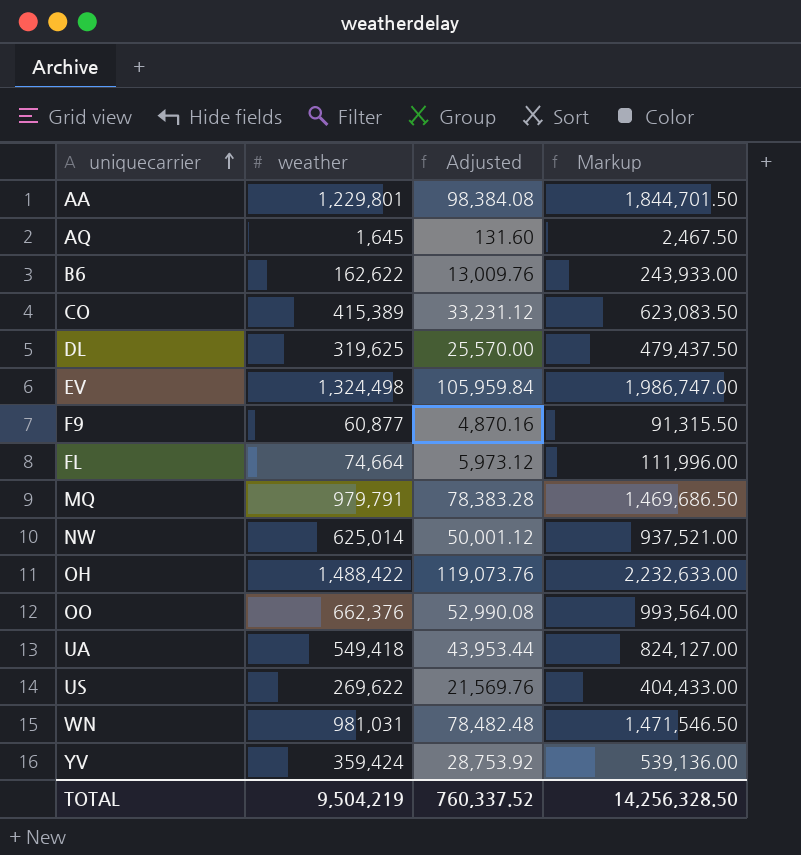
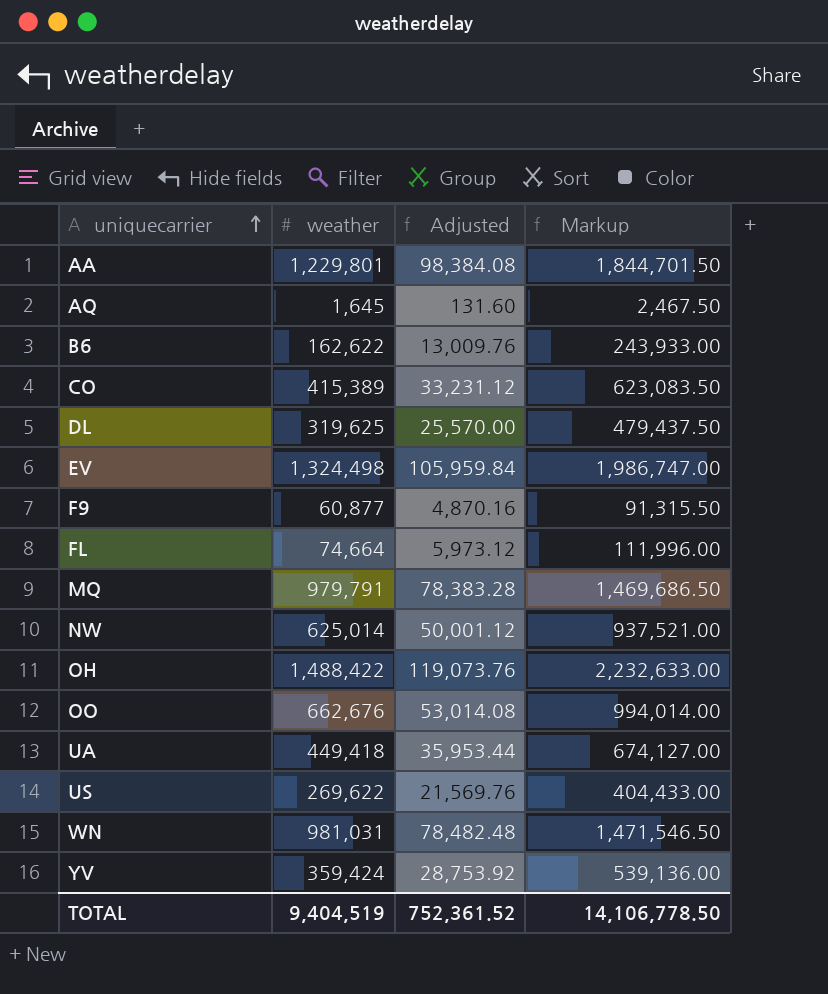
OO | weather: 662,376 -> 662,676
OO | Adjusted: 52,990.08 -> 53,014.08
OO | Markup: 993,564.00 -> 994,014.00
UA | weather: 549,418 -> 449,418
UA | Adjusted: 43,953.44 -> 35,953.44
UA | Markup: 824,127.00 -> 674,127.00
TOTAL | weather: 9,504,219 -> 9,404,519
TOTAL | Adjusted: 760,337.52 -> 752,361.52
TOTAL | Markup: 14,256,328.50 -> 14,106,778.50

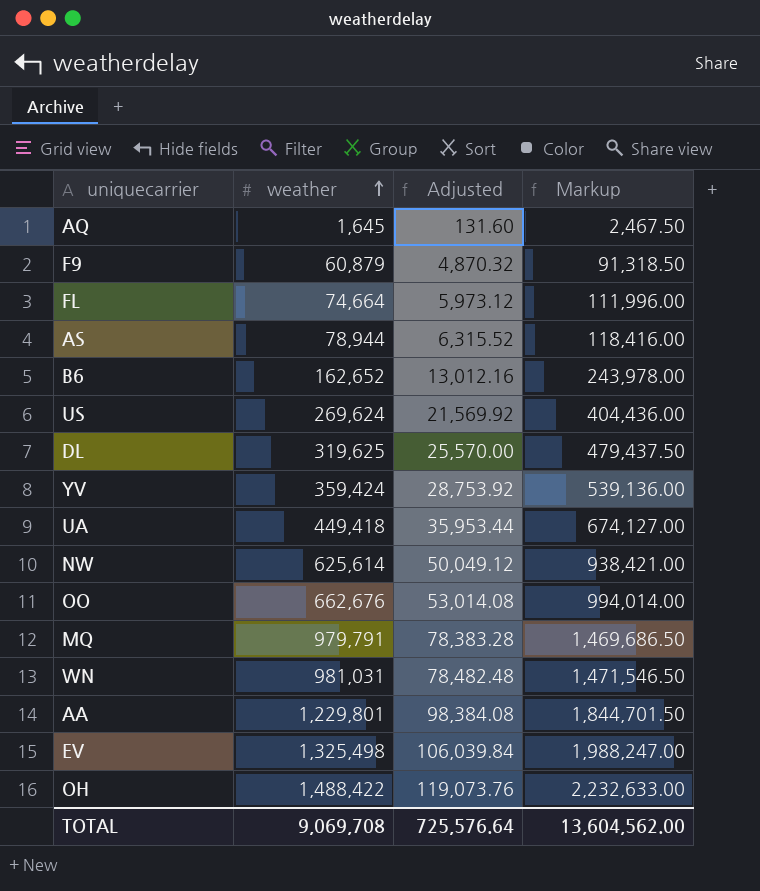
row order: uniquecarrier ascending -> weather ascending
row CO: 415,389 | 33,231.12 | 623,083.50 -> none
F9 | weather: 60,877 -> 60,879
F9 | Adjusted: 4,870.16 -> 4,870.32
F9 | Markup: 91,315.50 -> 91,318.50
row AS: none -> 78,944 | 6,315.52 | 118,416.00
B6 | weather: 162,622 -> 162,652
B6 | Adjusted: 13,009.76 -> 13,012.16
B6 | Markup: 243,933.00 -> 243,978.00
US | weather: 269,622 -> 269,624
US | Adjusted: 21,569.76 -> 21,569.92
US | Markup: 404,433.00 -> 404,436.00
NW | weather: 625,014 -> 625,614
NW | Adjusted: 50,001.12 -> 50,049.12
NW | Markup: 937,521.00 -> 938,421.00
EV | weather: 1,324,498 -> 1,325,498
EV | Adjusted: 105,959.84 -> 106,039.84
EV | Markup: 1,986,747.00 -> 1,988,247.00
TOTAL | weather: 9,404,519 -> 9,069,708
TOTAL | Adjusted: 752,361.52 -> 725,576.64
TOTAL | Markup: 14,106,778.50 -> 13,604,562.00

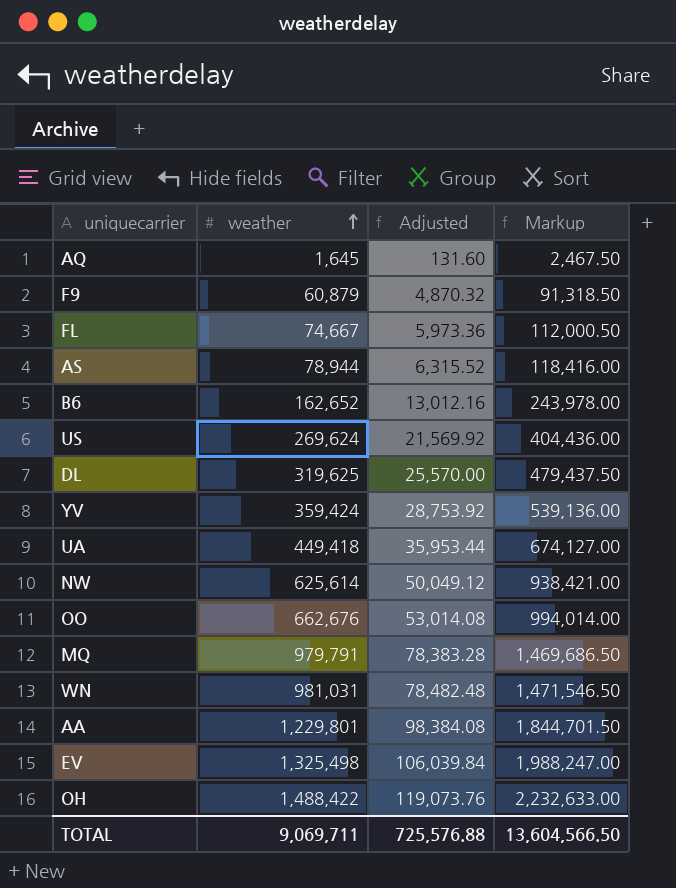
FL | weather: 74,664 -> 74,667
FL | Adjusted: 5,973.12 -> 5,973.36
FL | Markup: 111,996.00 -> 112,000.50
TOTAL | weather: 9,069,708 -> 9,069,711
TOTAL | Adjusted: 725,576.64 -> 725,576.88
TOTAL | Markup: 13,604,562.00 -> 13,604,566.50

